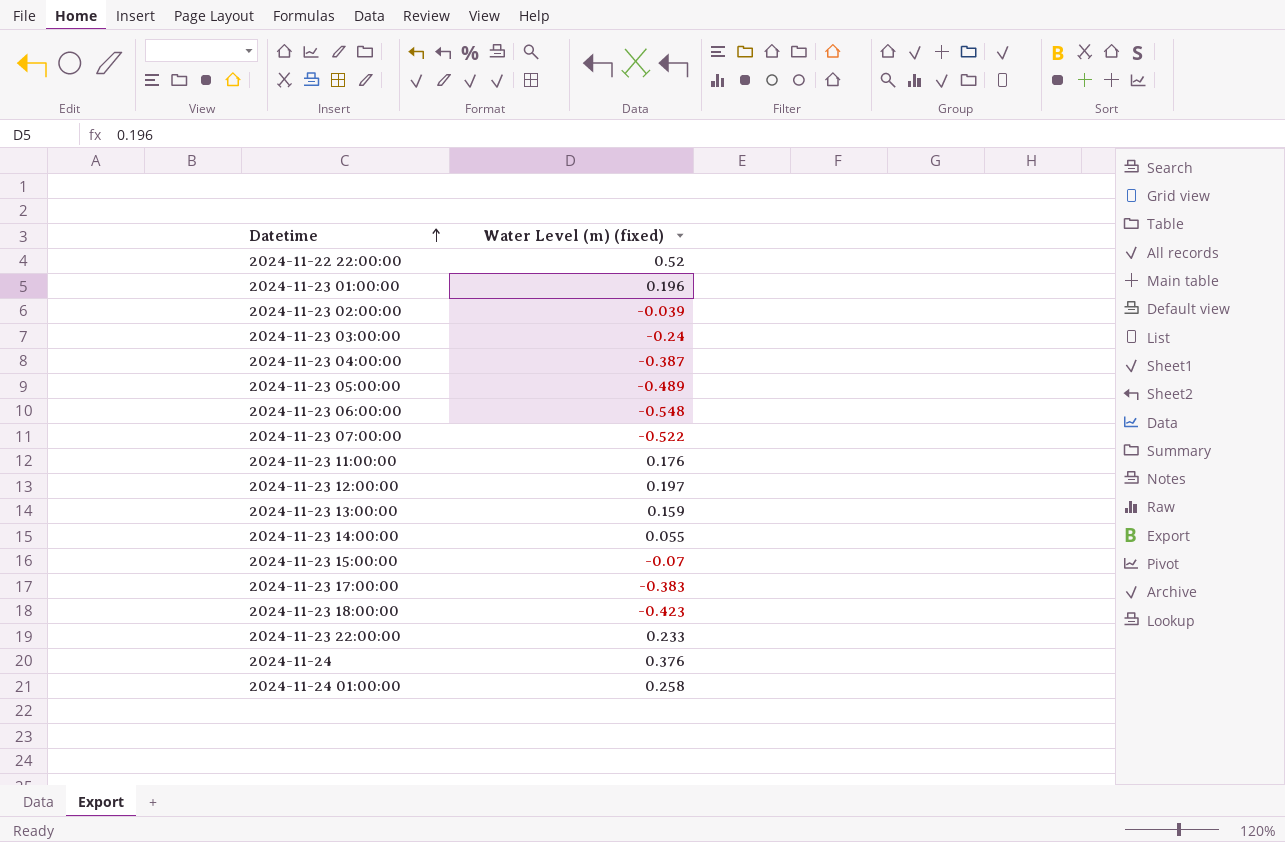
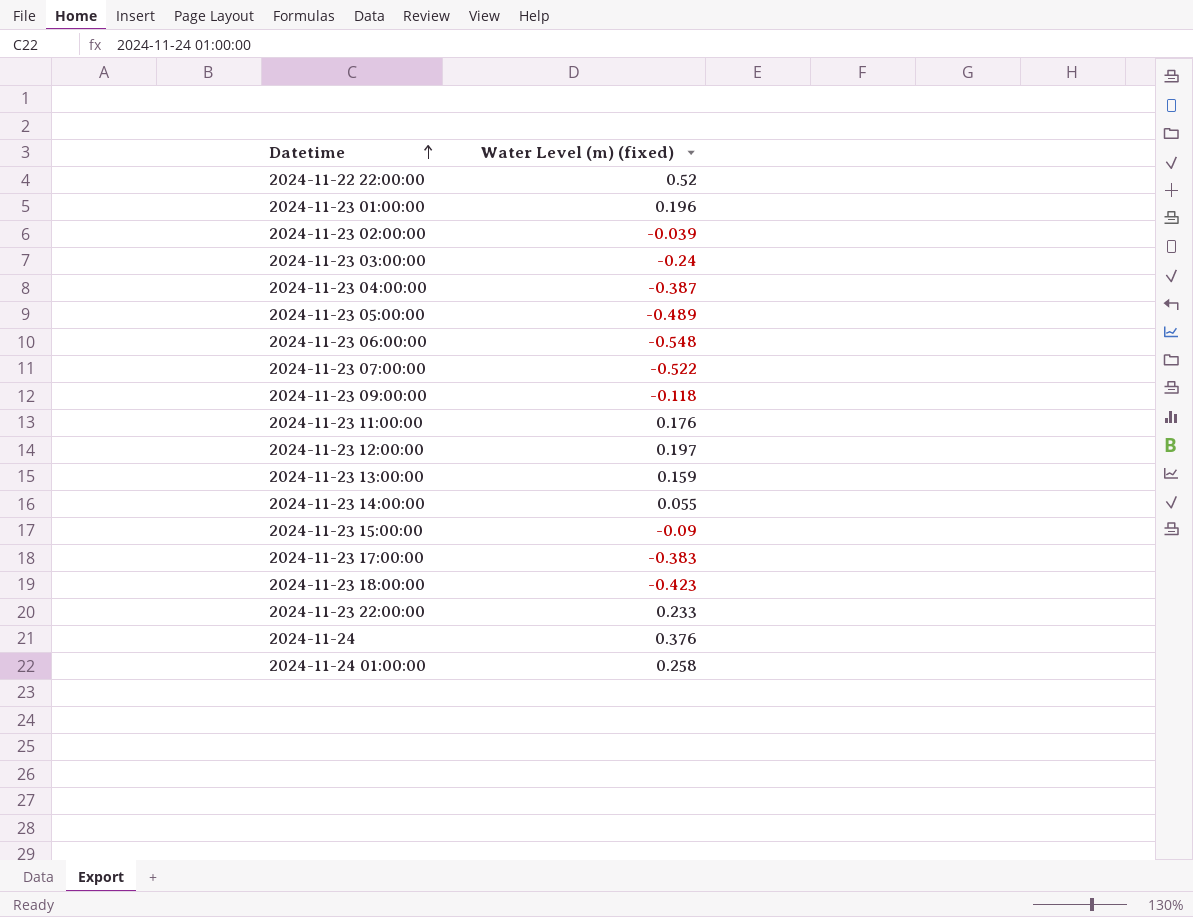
row 2024-11-23 09:00:00: none -> -0.118
2024-11-23 15:00:00 | Water Level (m) (fixed): -0.07 -> -0.09

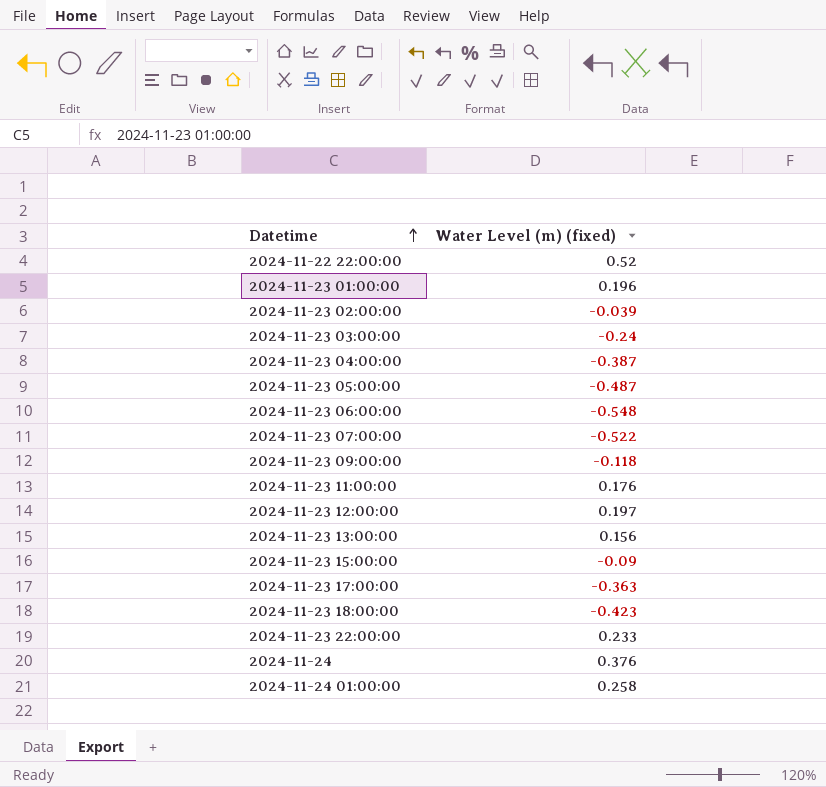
row 2024-11-23 14:00:00: 0.055 -> none
2024-11-23 05:00:00 | Water Level (m) (fixed): -0.489 -> -0.487
2024-11-23 13:00:00 | Water Level (m) (fixed): 0.159 -> 0.156
2024-11-23 17:00:00 | Water Level (m) (fixed): -0.383 -> -0.363

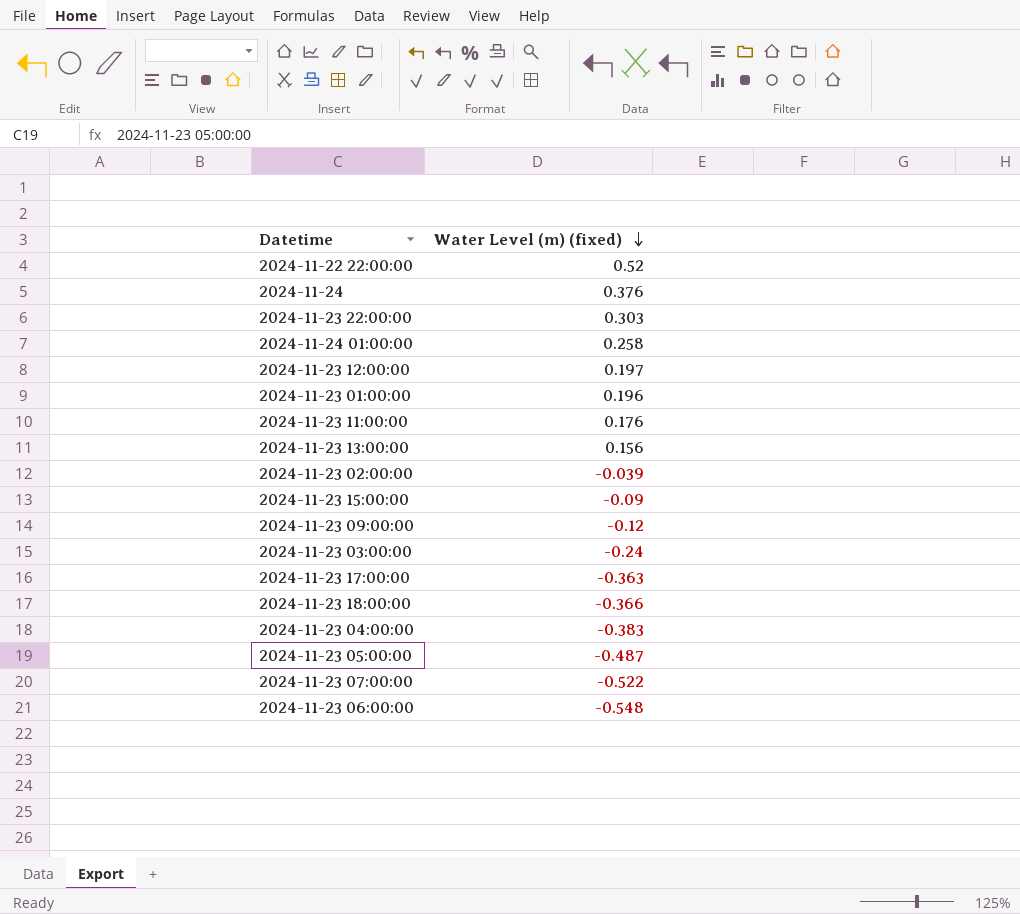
row order: Datetime ascending -> Water Level (m) (fixed) descending
2024-11-23 22:00:00 | Water Level (m) (fixed): 0.233 -> 0.303
2024-11-23 09:00:00 | Water Level (m) (fixed): -0.118 -> -0.12
2024-11-23 18:00:00 | Water Level (m) (fixed): -0.423 -> -0.366
2024-11-23 04:00:00 | Water Level (m) (fixed): -0.387 -> -0.383

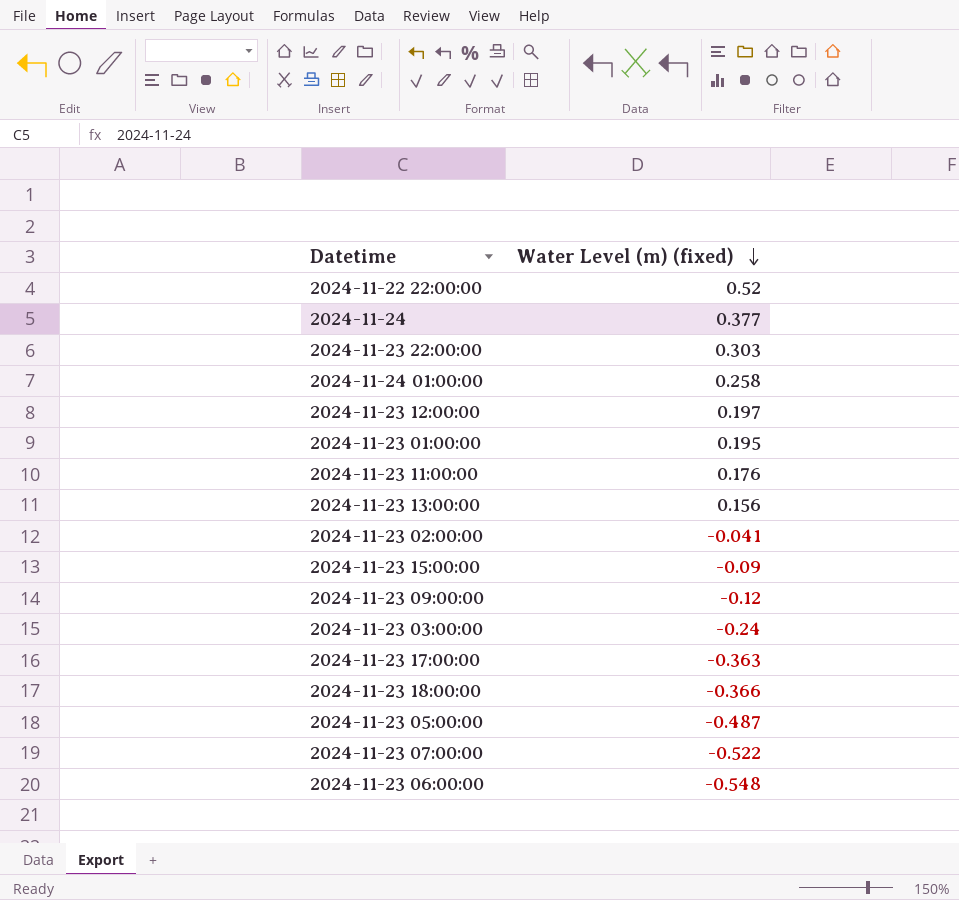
row 2024-11-23 04:00:00: -0.383 -> none
2024-11-24 | Water Level (m) (fixed): 0.376 -> 0.377
2024-11-23 01:00:00 | Water Level (m) (fixed): 0.196 -> 0.195
2024-11-23 02:00:00 | Water Level (m) (fixed): -0.039 -> -0.041

